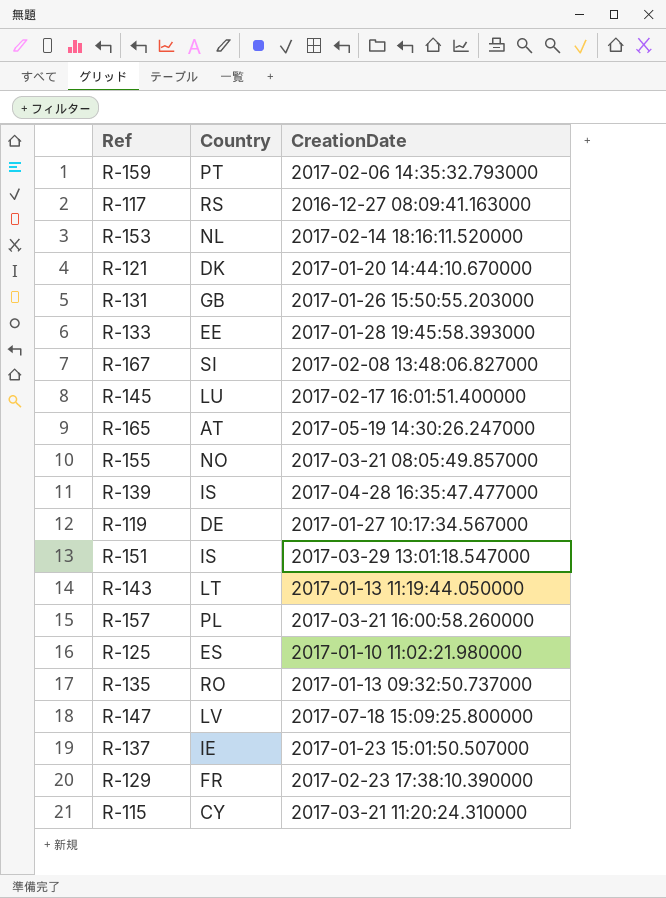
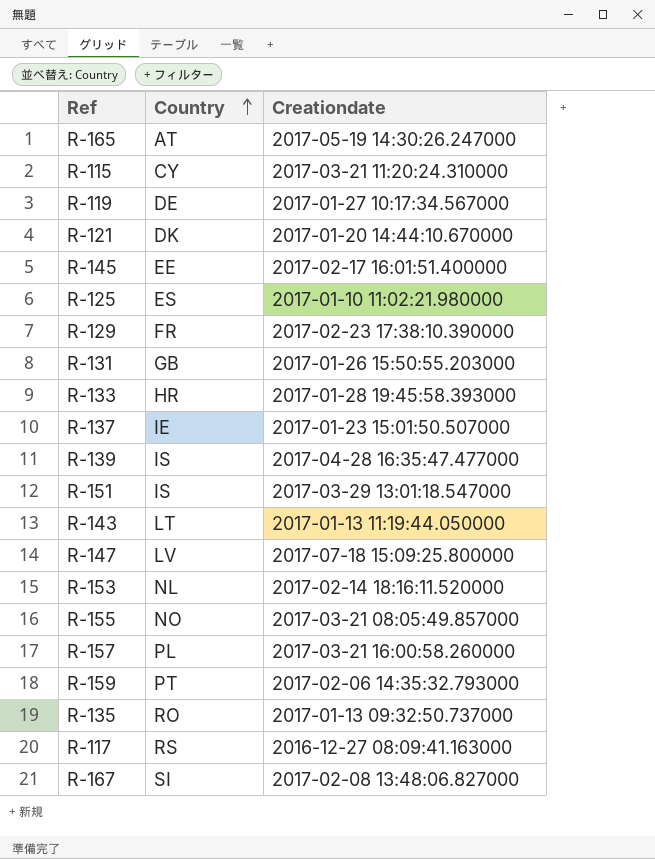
row order: none -> Country ascending
column name: CreationDate -> Creationdate
R-145 | Country: LU -> EE
R-133 | Country: EE -> HR

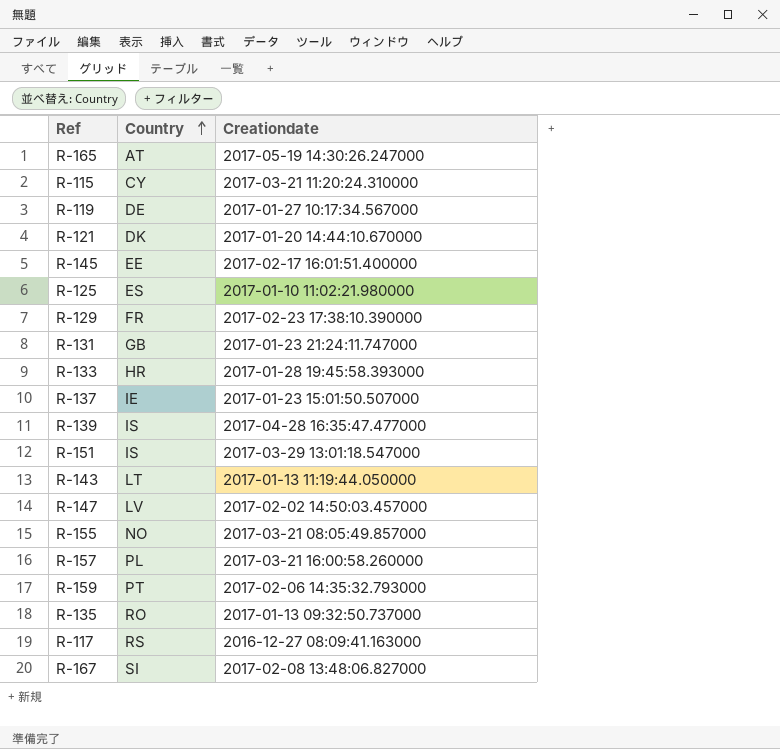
row R-153: NL | 2017-02-14 18:16:11.520000 -> none
R-131 | Creationdate: 2017-01-26 15:50:55.203000 -> 2017-01-23 21:24:11.747000
R-147 | Creationdate: 2017-07-18 15:09:25.800000 -> 2017-02-02 14:50:03.457000

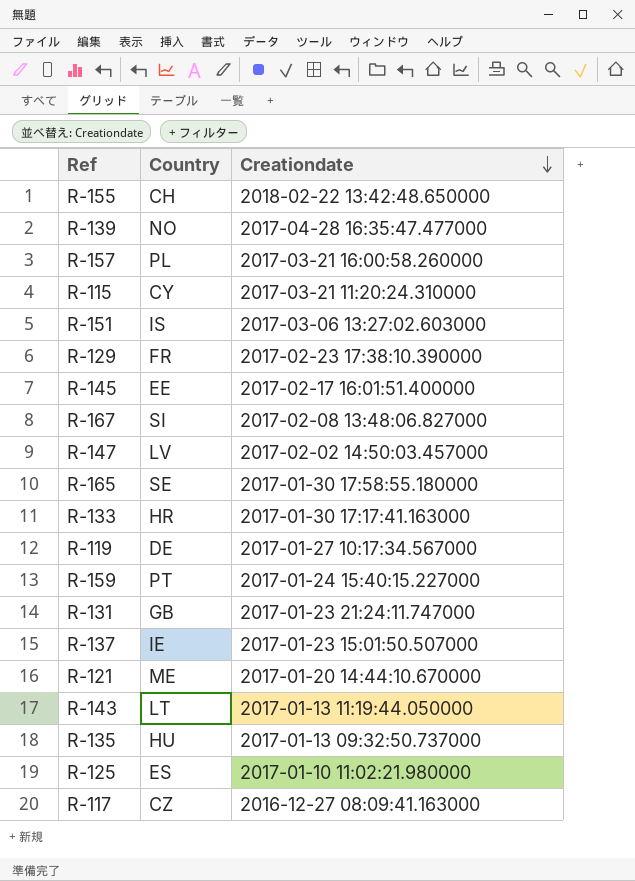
row order: Country ascending -> Creationdate descending
R-155 | Country: NO -> CH
R-155 | Creationdate: 2017-03-21 08:05:49.857000 -> 2018-02-22 13:42:48.650000
R-139 | Country: IS -> NO
R-151 | Creationdate: 2017-03-29 13:01:18.547000 -> 2017-03-06 13:27:02.603000
R-165 | Country: AT -> SE
R-165 | Creationdate: 2017-05-19 14:30:26.247000 -> 2017-01-30 17:58:55.180000
R-133 | Creationdate: 2017-01-28 19:45:58.393000 -> 2017-01-30 17:17:41.163000
R-159 | Creationdate: 2017-02-06 14:35:32.793000 -> 2017-01-24 15:40:15.227000
R-121 | Country: DK -> ME
R-135 | Country: RO -> HU
R-117 | Country: RS -> CZ

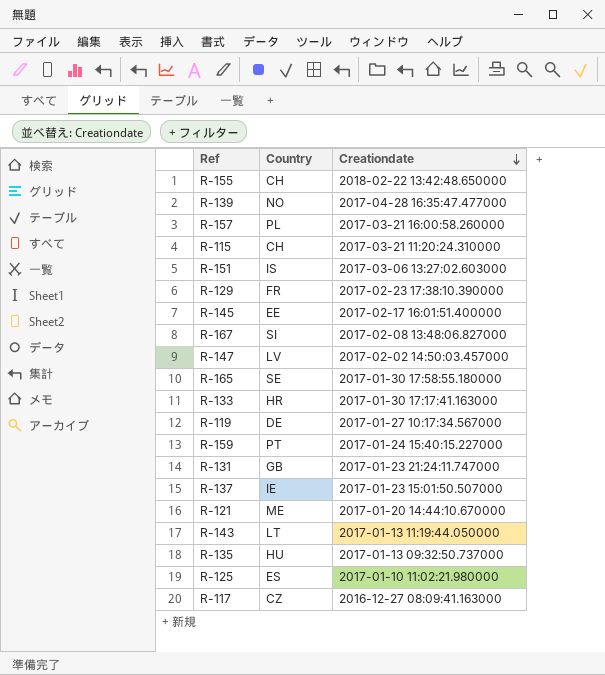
R-115 | Country: CY -> CH

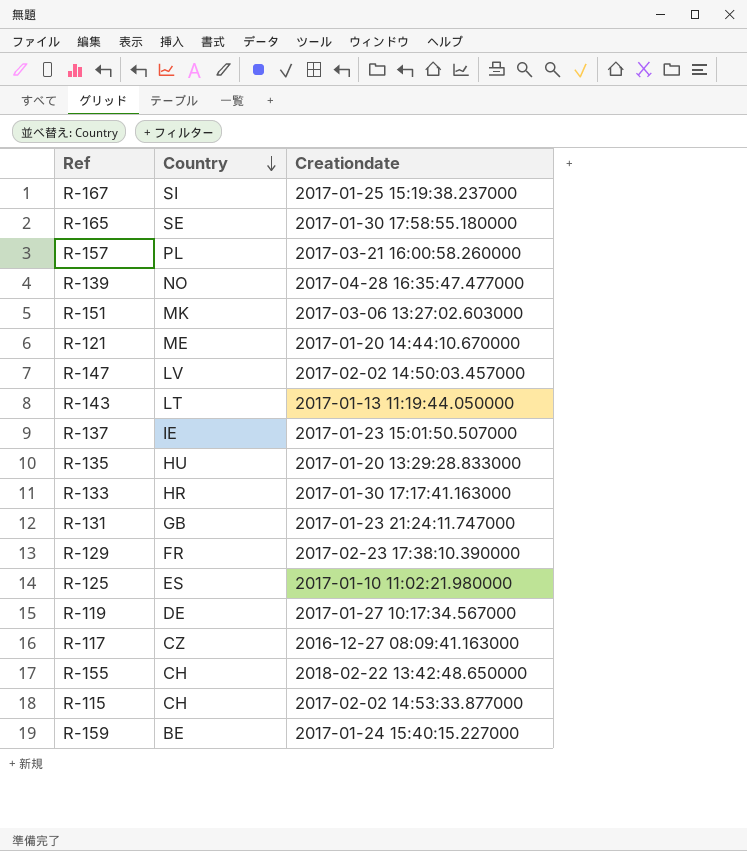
row order: Creationdate descending -> Country descending
row R-145: EE | 2017-02-17 16:01:51.400000 -> none
R-167 | Creationdate: 2017-02-08 13:48:06.827000 -> 2017-01-25 15:19:38.237000
R-151 | Country: IS -> MK
R-135 | Creationdate: 2017-01-13 09:32:50.737000 -> 2017-01-20 13:29:28.833000
R-115 | Creationdate: 2017-03-21 11:20:24.310000 -> 2017-02-02 14:53:33.877000
R-159 | Country: PT -> BE

